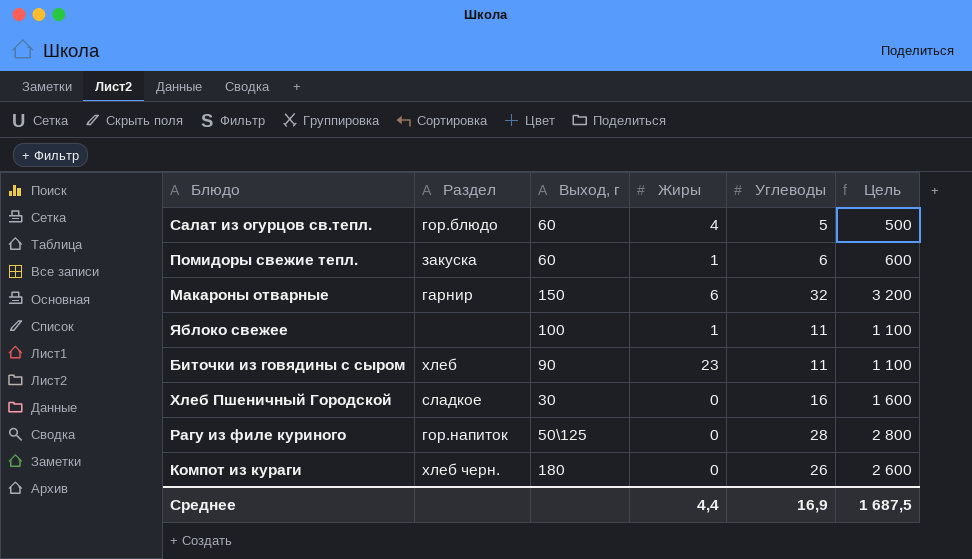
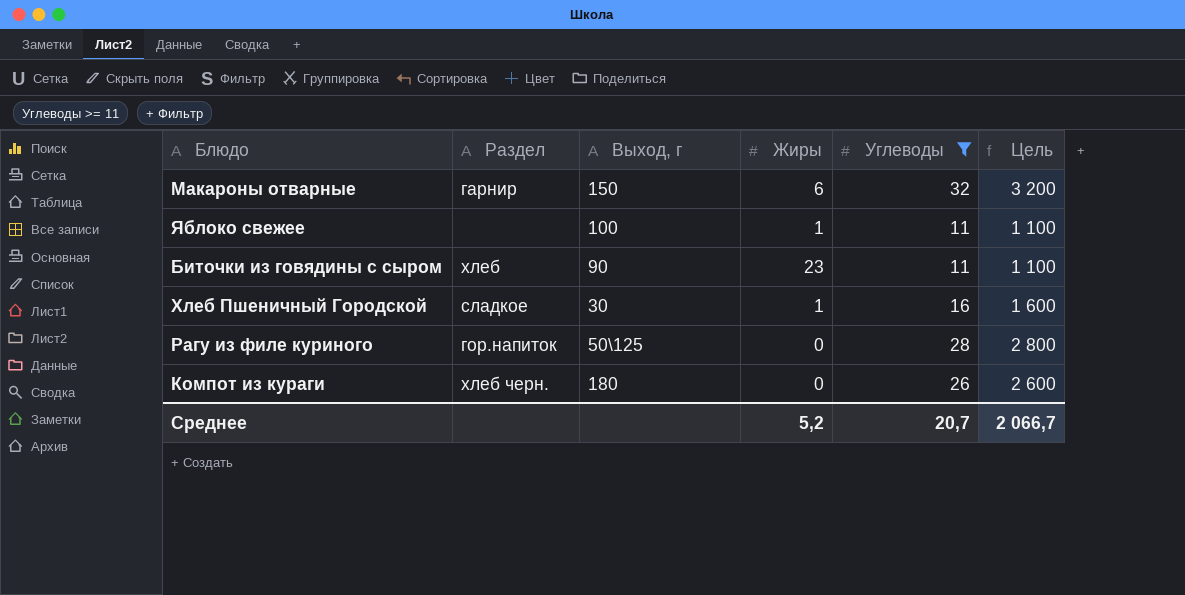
filter: none -> Углеводы >= 11
Хлеб Пшеничный Городской | Жиры: 0 -> 1
Среднее | Жиры: 4,4 -> 5,2
Среднее | Углеводы: 16,9 -> 20,7
Среднее | Цель: 1 687,5 -> 2 066,7

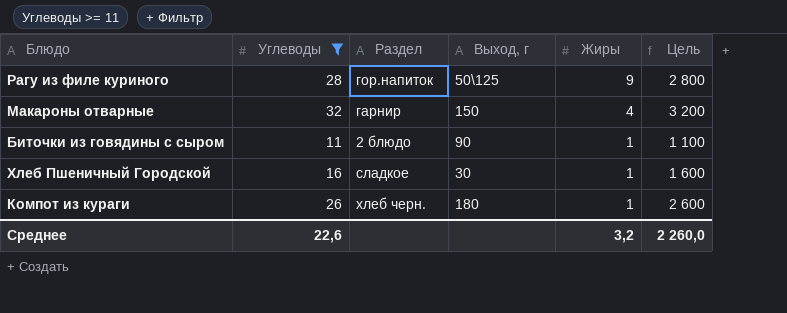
row order: none -> Жиры descending
column Углеводы | position: 5 -> 2
row Яблоко свежее: none | 100 | 1 | 11 | 1 100 -> none
Рагу из филе куриного | Жиры: 0 -> 9
Макароны отварные | Жиры: 6 -> 4
Биточки из говядины с сыром | Раздел: хлеб -> 2 блюдо
Биточки из говядины с сыром | Жиры: 23 -> 1
Компот из кураги | Жиры: 0 -> 1
Среднее | Углеводы: 20,7 -> 22,6
Среднее | Жиры: 5,2 -> 3,2
Среднее | Цель: 2 066,7 -> 2 260,0

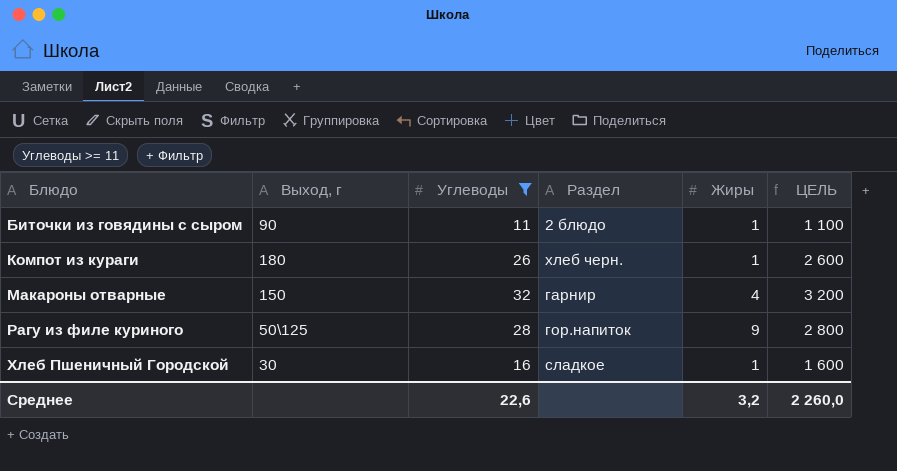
row order: Жиры descending -> Блюдо ascending
column Выход, г | position: 4 -> 2
column name: Цель -> ЦЕЛЬ

